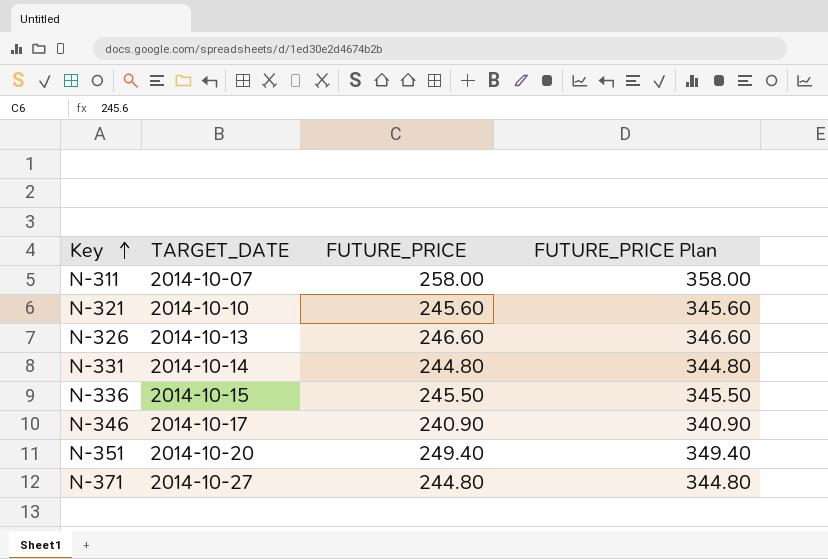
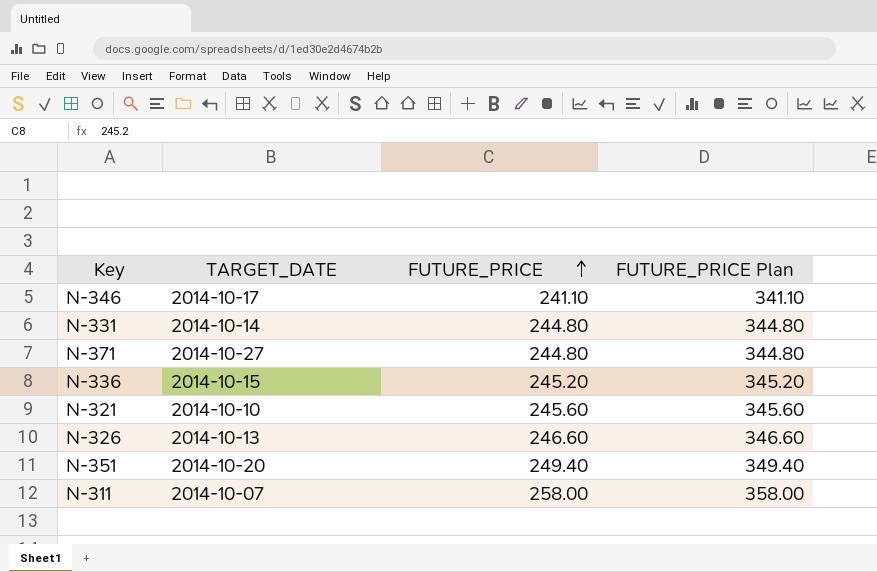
row order: Key ascending -> FUTURE_PRICE ascending
N-346 | FUTURE_PRICE: 240.90 -> 241.10
N-346 | FUTURE_PRICE Plan: 340.90 -> 341.10
N-336 | FUTURE_PRICE: 245.50 -> 245.20
N-336 | FUTURE_PRICE Plan: 345.50 -> 345.20

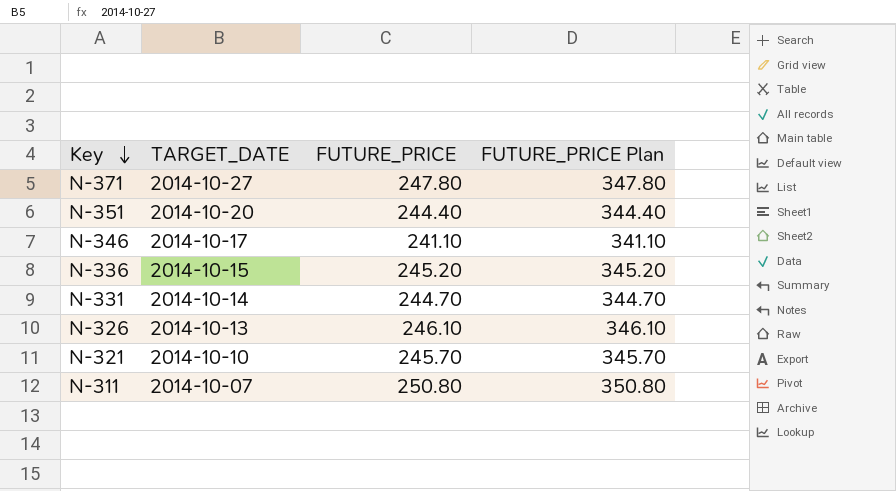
row order: FUTURE_PRICE ascending -> Key descending
N-371 | FUTURE_PRICE: 244.80 -> 247.80
N-371 | FUTURE_PRICE Plan: 344.80 -> 347.80
N-351 | FUTURE_PRICE: 249.40 -> 244.40
N-351 | FUTURE_PRICE Plan: 349.40 -> 344.40
N-331 | FUTURE_PRICE: 244.80 -> 244.70
N-331 | FUTURE_PRICE Plan: 344.80 -> 344.70
N-326 | FUTURE_PRICE: 246.60 -> 246.10
N-326 | FUTURE_PRICE Plan: 346.60 -> 346.10
N-321 | FUTURE_PRICE: 245.60 -> 245.70
N-321 | FUTURE_PRICE Plan: 345.60 -> 345.70
N-311 | FUTURE_PRICE: 258.00 -> 250.80
N-311 | FUTURE_PRICE Plan: 358.00 -> 350.80

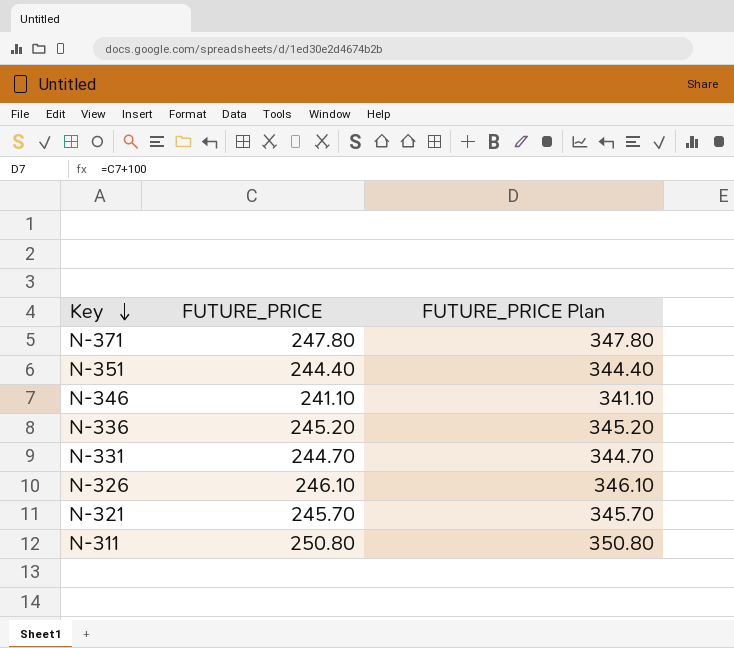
column TARGET_DATE | position: 2 -> none

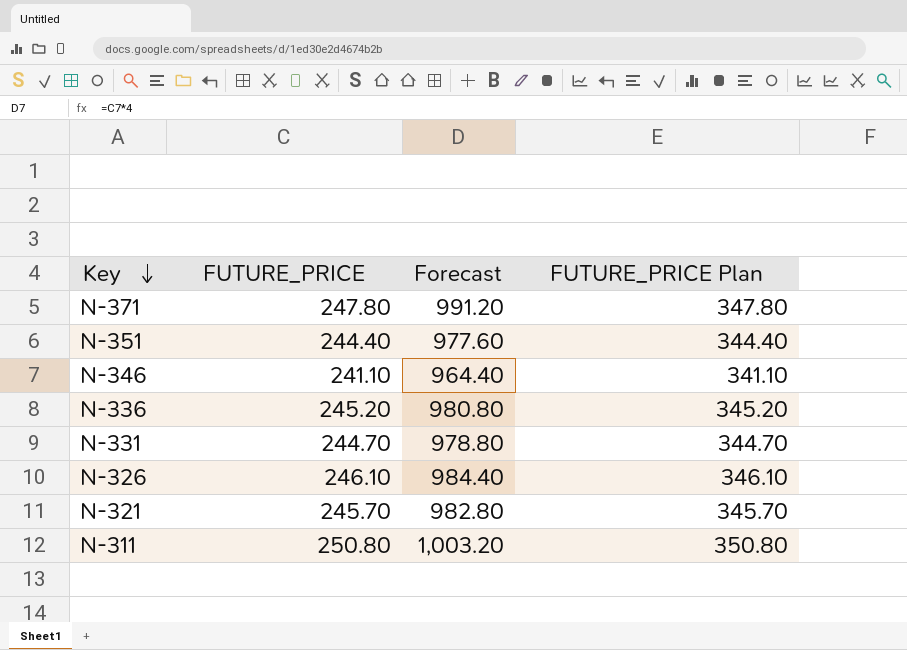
column Forecast | formula: none -> [FUTURE_PRICE] * 4

